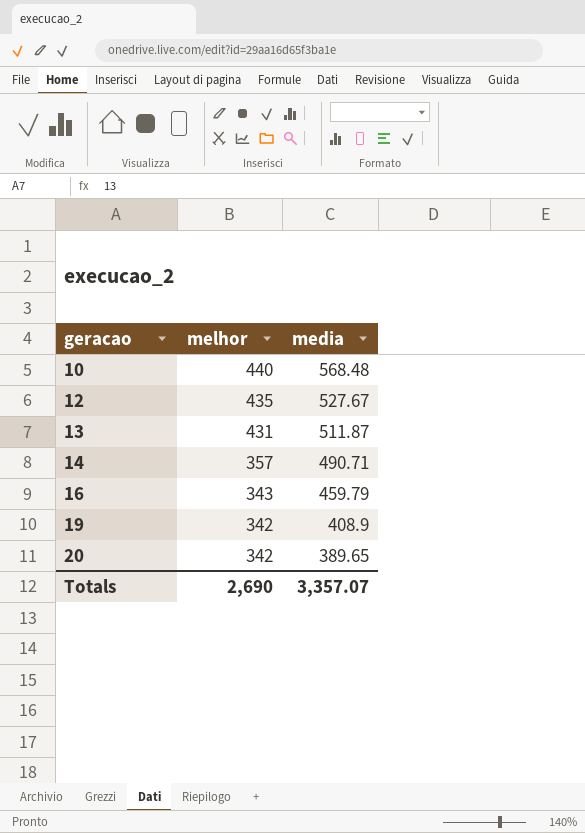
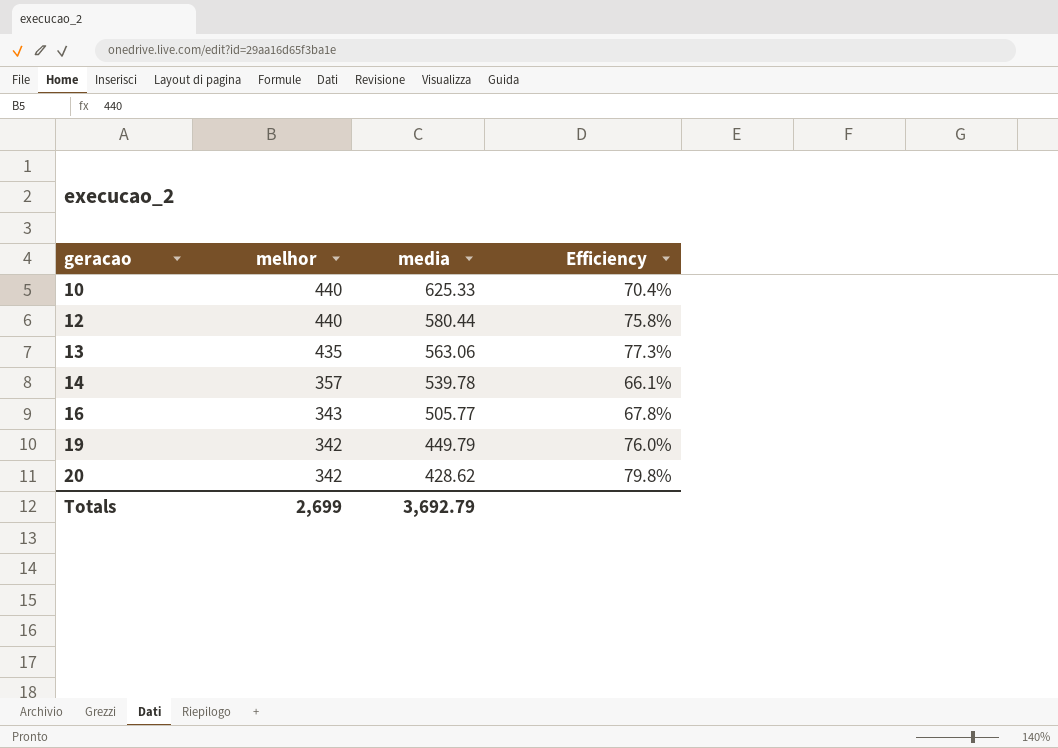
column Efficiency | formula: none -> [melhor] / [media]
10 | media: 568.48 -> 625.33
12 | melhor: 435 -> 440
12 | media: 527.67 -> 580.44
13 | melhor: 431 -> 435
13 | media: 511.87 -> 563.06
14 | media: 490.71 -> 539.78
16 | media: 459.79 -> 505.77
19 | media: 408.9 -> 449.79
20 | media: 389.65 -> 428.62
Totals | melhor: 2,690 -> 2,699
Totals | media: 3,357.07 -> 3,692.79

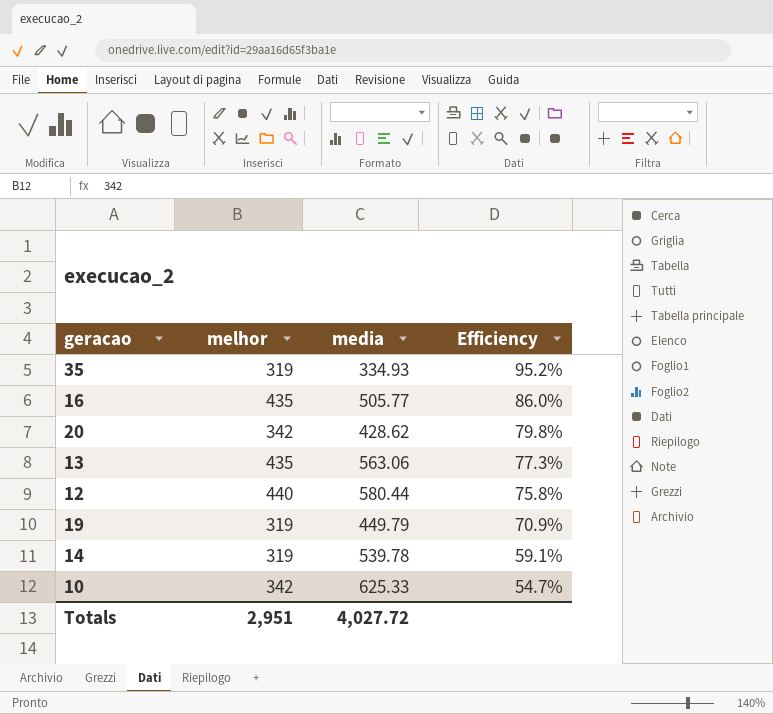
row order: geracao ascending -> Efficiency descending
row 35: none -> 319 | 334.93 | 95.2%
16 | melhor: 343 -> 435
16 | Efficiency: 67.8% -> 86.0%
19 | melhor: 342 -> 319
19 | Efficiency: 76.0% -> 70.9%
14 | melhor: 357 -> 319
14 | Efficiency: 66.1% -> 59.1%
10 | melhor: 440 -> 342
10 | Efficiency: 70.4% -> 54.7%
Totals | melhor: 2,699 -> 2,951
Totals | media: 3,692.79 -> 4,027.72

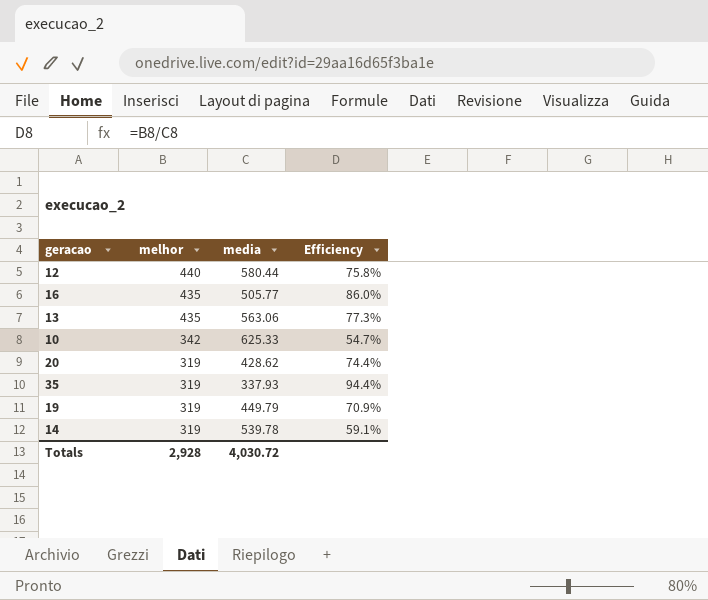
row order: Efficiency descending -> melhor descending
20 | melhor: 342 -> 319
20 | Efficiency: 79.8% -> 74.4%
35 | media: 334.93 -> 337.93
35 | Efficiency: 95.2% -> 94.4%
Totals | melhor: 2,951 -> 2,928
Totals | media: 4,027.72 -> 4,030.72

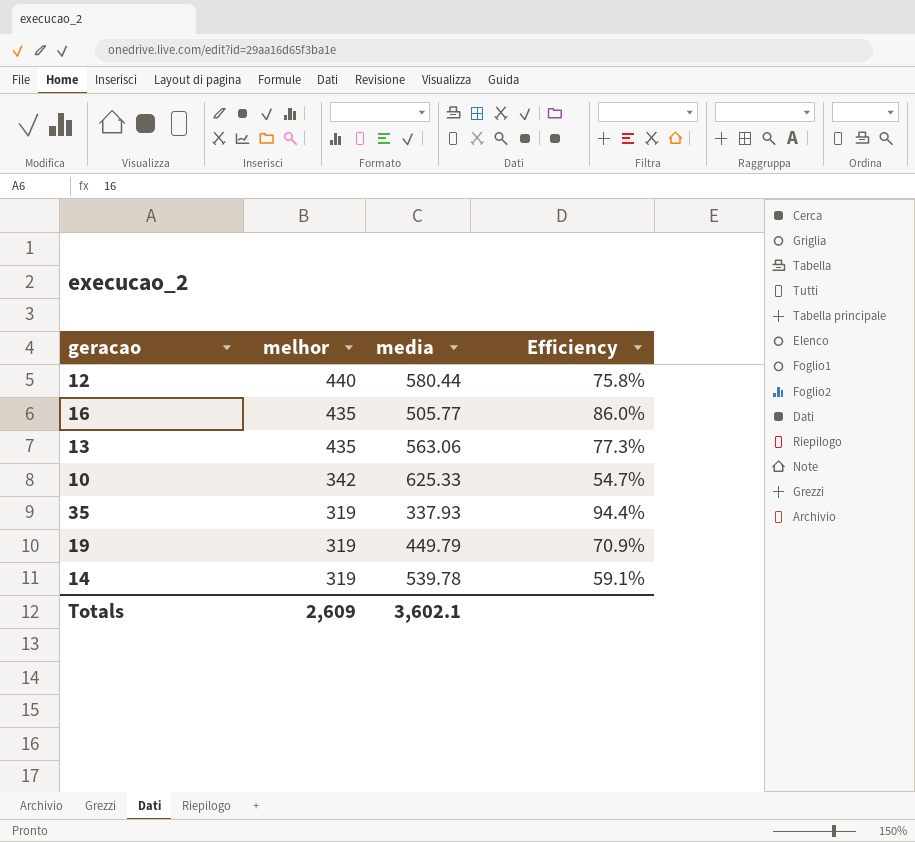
row 20: 319 | 428.62 | 74.4% -> none
Totals | melhor: 2,928 -> 2,609
Totals | media: 4,030.72 -> 3,602.1

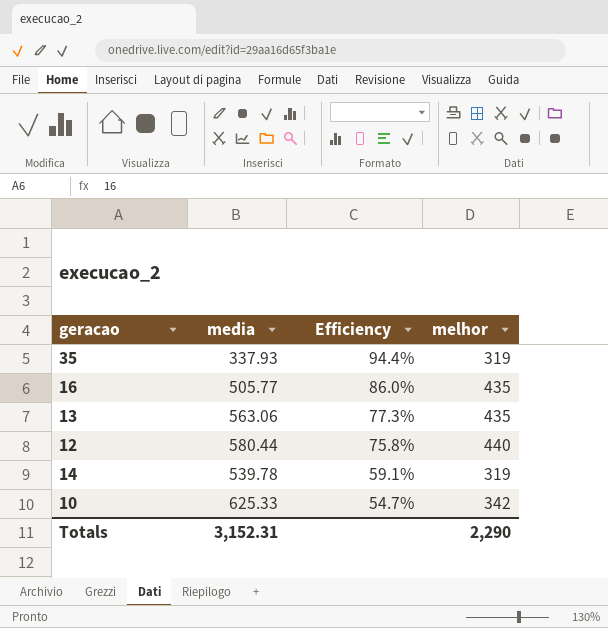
row order: melhor descending -> Efficiency descending
column melhor | position: 2 -> 4
row 19: 319 | 449.79 | 70.9% -> none
Totals | media: 3,602.1 -> 3,152.31
Totals | melhor: 2,609 -> 2,290

